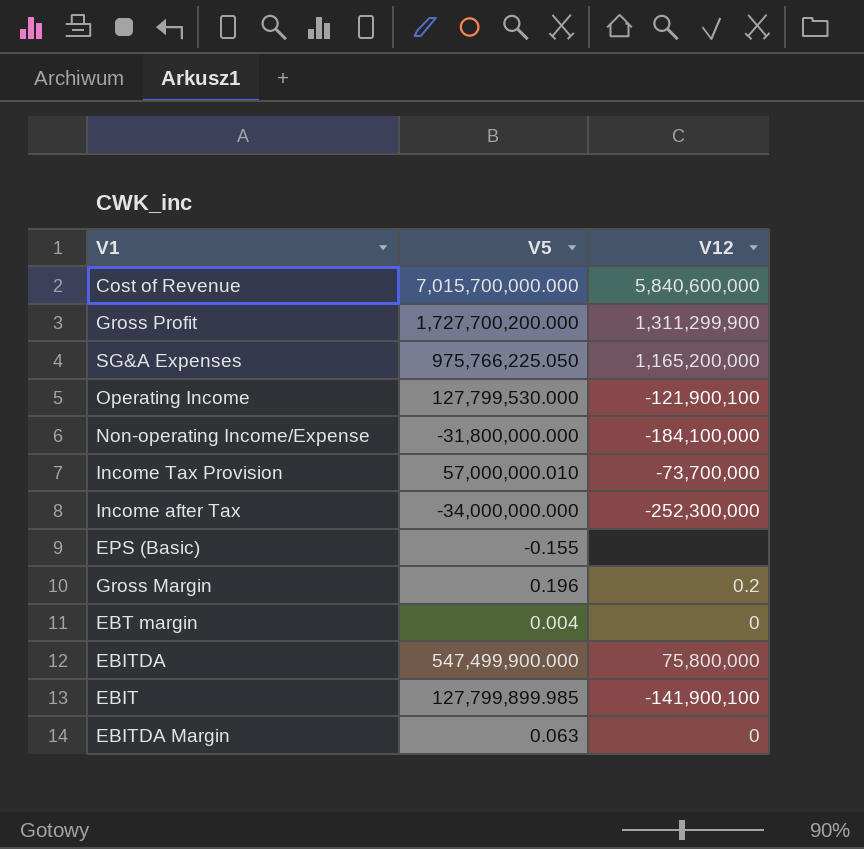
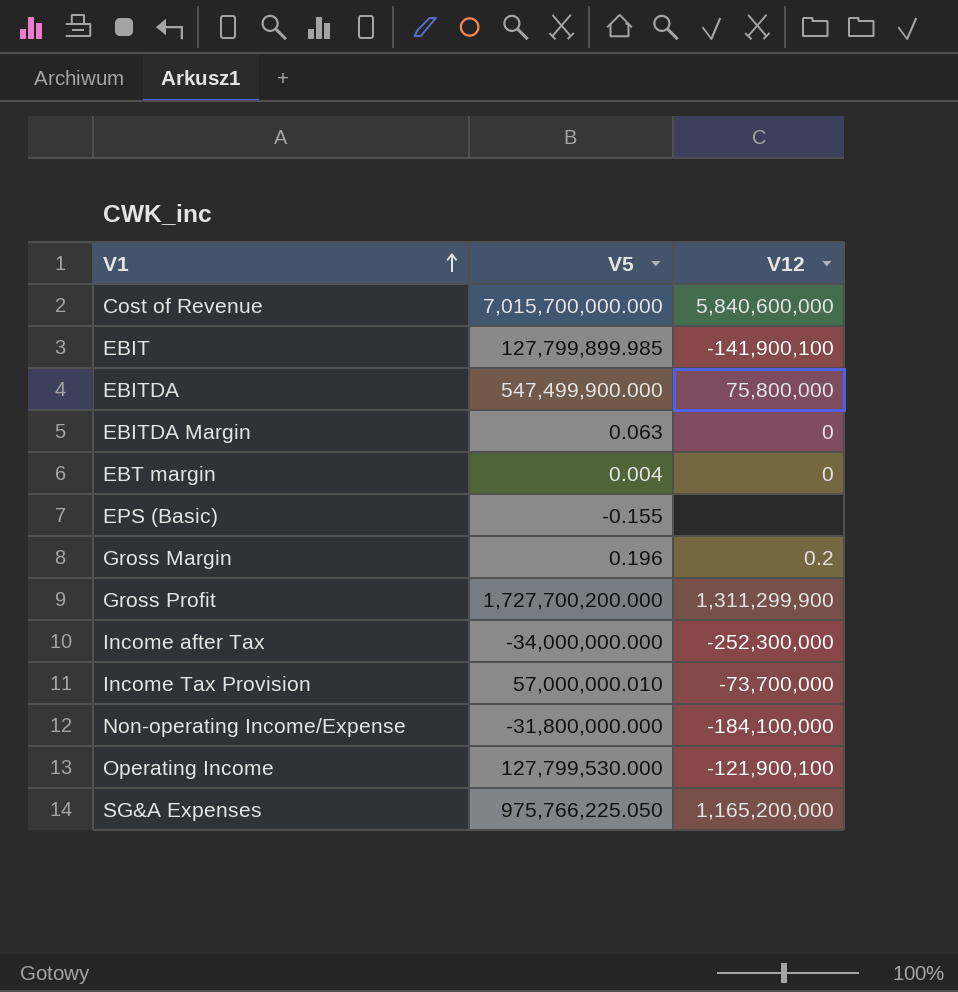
row order: none -> V1 ascending

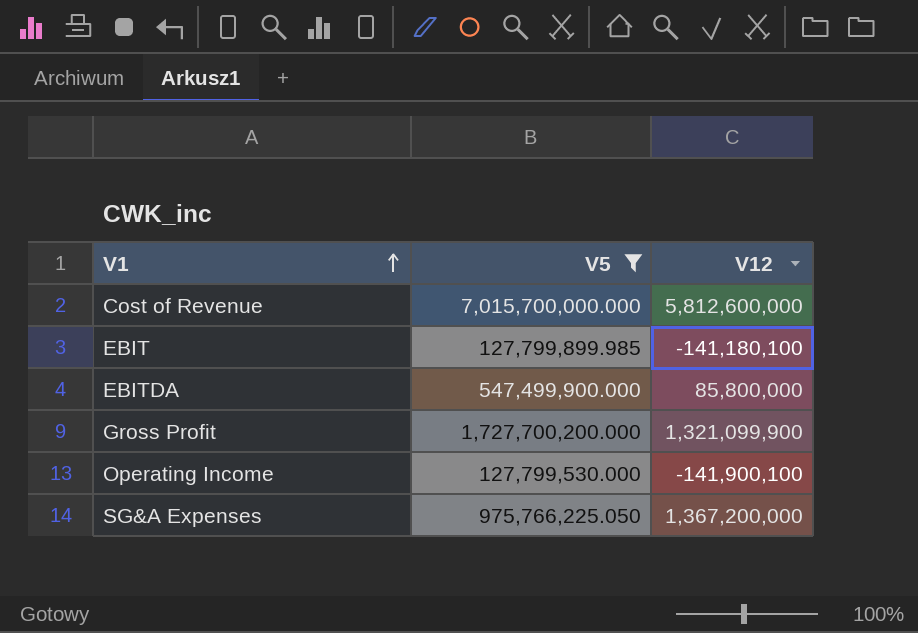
filter: none -> V5 >= 127,799,530.000
Cost of Revenue | V12: 5,840,600,000 -> 5,812,600,000
EBIT | V12: -141,900,100 -> -141,180,100
EBITDA | V12: 75,800,000 -> 85,800,000
Gross Profit | V12: 1,311,299,900 -> 1,321,099,900
Operating Income | V12: -121,900,100 -> -141,900,100
SG&A Expenses | V12: 1,165,200,000 -> 1,367,200,000

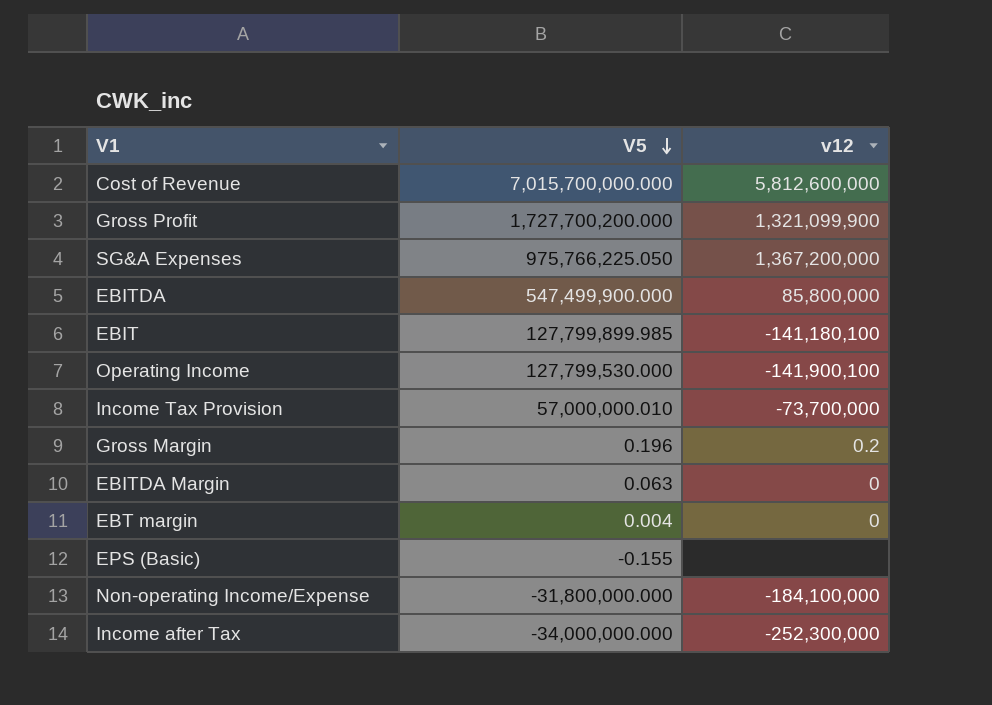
filter: V5 >= 127,799,530.000 -> none
row order: V1 ascending -> V5 descending
column name: V12 -> v12

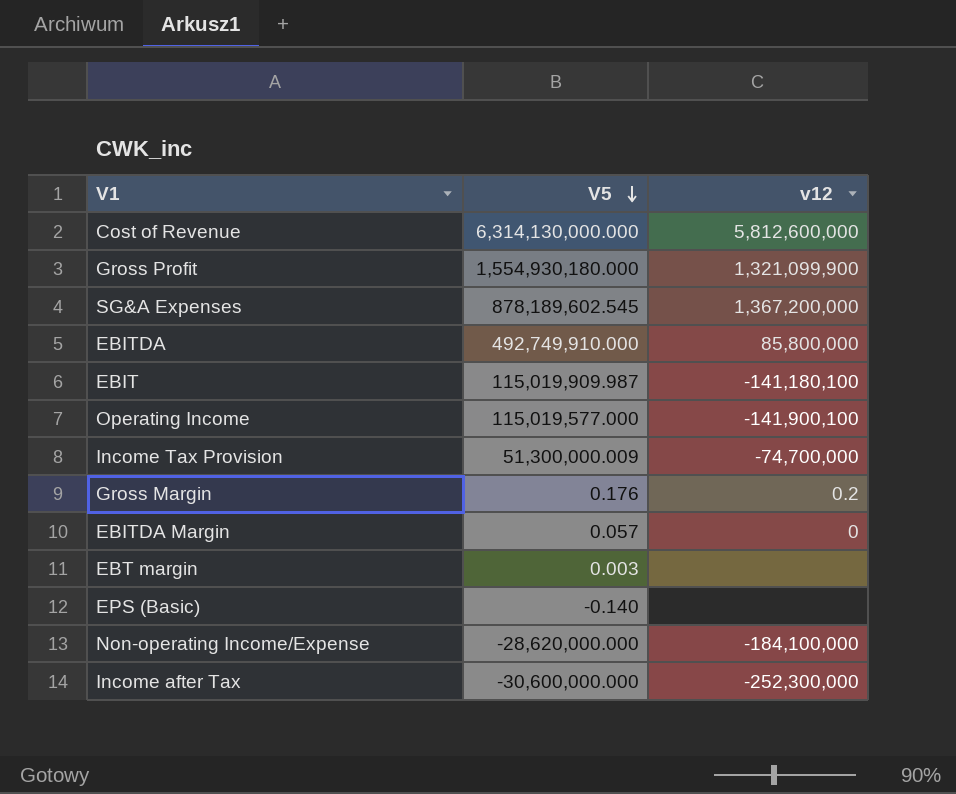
Cost of Revenue | V5: 7,015,700,000.000 -> 6,314,130,000.000
Gross Profit | V5: 1,727,700,200.000 -> 1,554,930,180.000
SG&A Expenses | V5: 975,766,225.050 -> 878,189,602.545
EBITDA | V5: 547,499,900.000 -> 492,749,910.000
EBIT | V5: 127,799,899.985 -> 115,019,909.987
Operating Income | V5: 127,799,530.000 -> 115,019,577.000
Income Tax Provision | V5: 57,000,000.010 -> 51,300,000.009
Income Tax Provision | v12: -73,700,000 -> -74,700,000
Gross Margin | V5: 0.196 -> 0.176
EBITDA Margin | V5: 0.063 -> 0.057
EBT margin | V5: 0.004 -> 0.003
EBT margin | v12: 0 -> none
EPS (Basic) | V5: -0.155 -> -0.140
Non-operating Income/Expense | V5: -31,800,000.000 -> -28,620,000.000
Income after Tax | V5: -34,000,000.000 -> -30,600,000.000

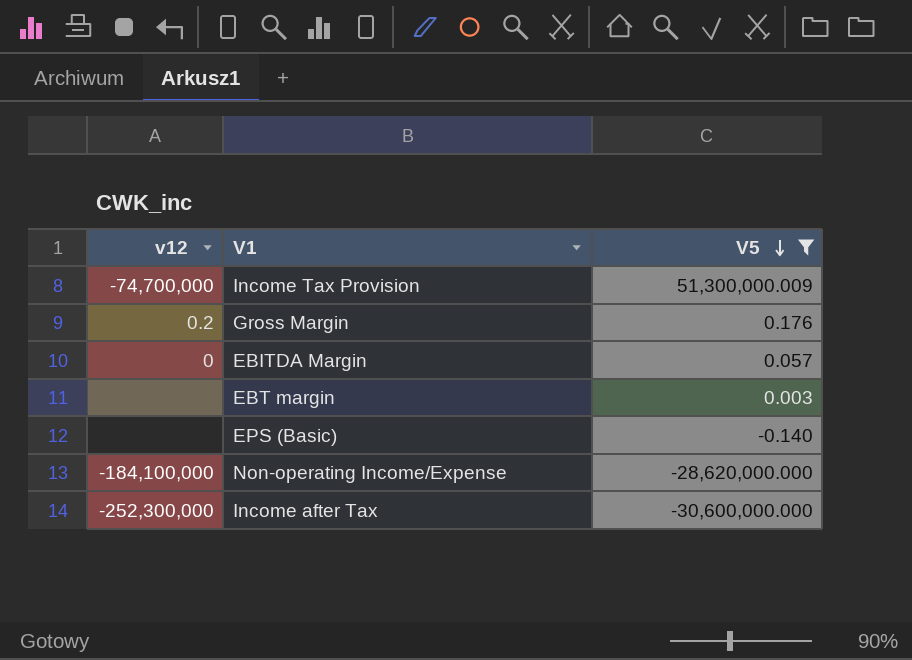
filter: none -> V5 <= 51,300,000.009
column v12 | position: 3 -> 1

